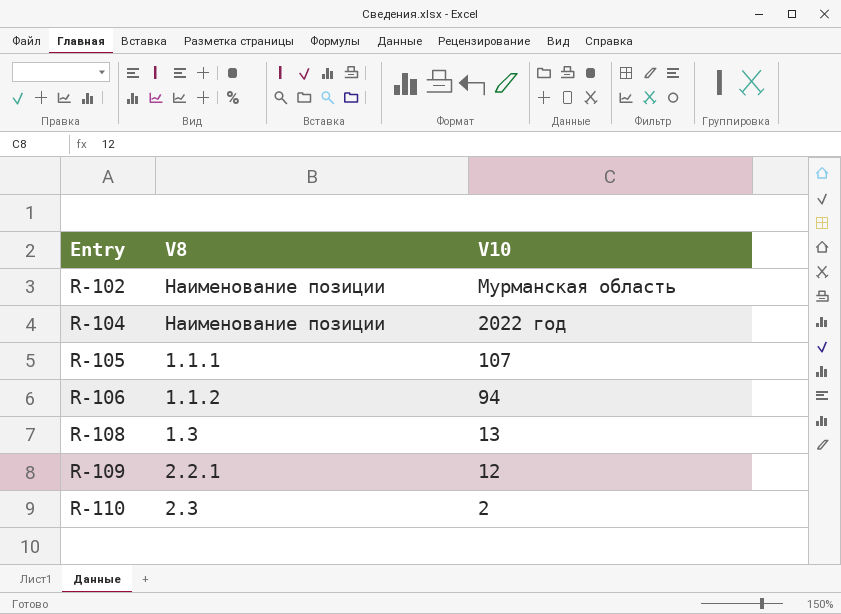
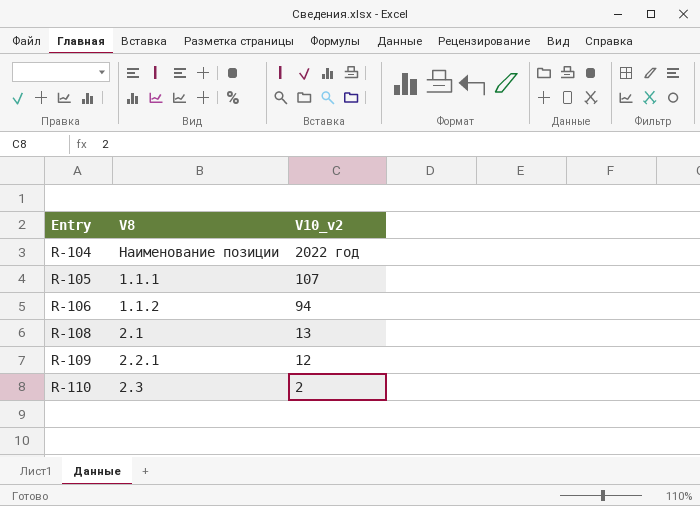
column name: V10 -> V10_v2
row R-102: Наименование позиции | Мурманская область -> none
R-108 | V8: 1.3 -> 2.1

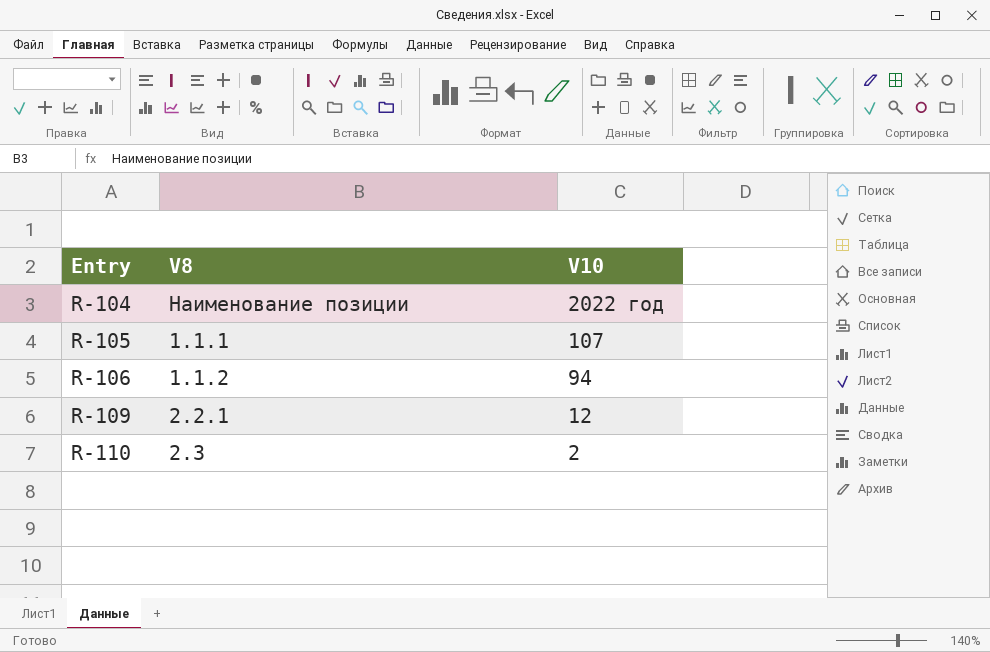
column name: V10_v2 -> V10
row R-108: 2.1 | 13 -> none

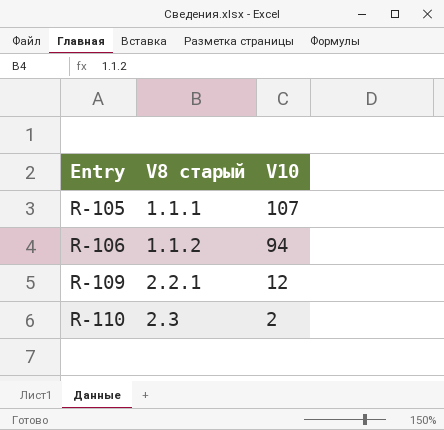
column name: V8 -> V8 старый
row R-104: Наименование позиции | 2022 год -> none

